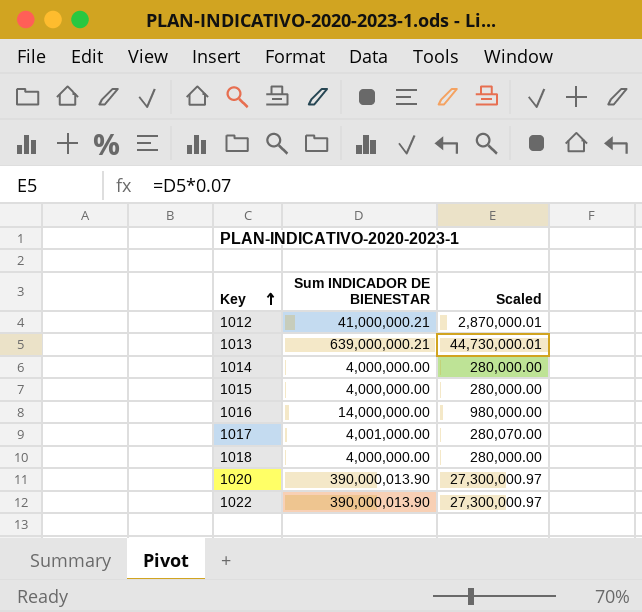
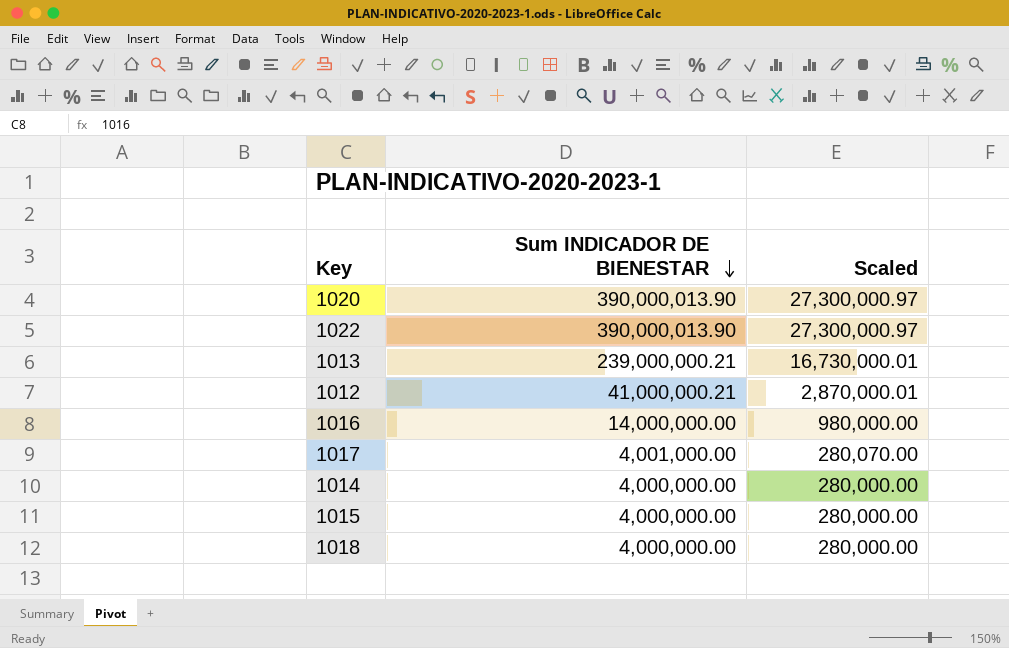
row order: Key ascending -> Sum INDICADOR DE BIENESTAR descending
1013 | Sum INDICADOR DE BIENESTAR: 639,000,000.21 -> 239,000,000.21
1013 | Scaled: 44,730,000.01 -> 16,730,000.01

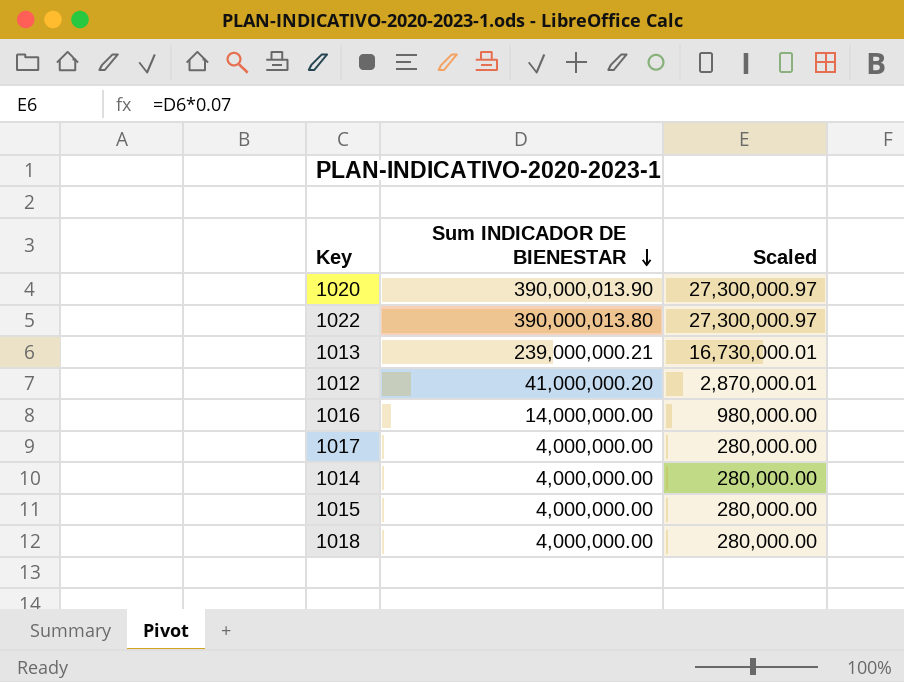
1022 | Sum INDICADOR DE BIENESTAR: 390,000,013.90 -> 390,000,013.80
1012 | Sum INDICADOR DE BIENESTAR: 41,000,000.21 -> 41,000,000.20
1017 | Sum INDICADOR DE BIENESTAR: 4,001,000.00 -> 4,000,000.00
1017 | Scaled: 280,070.00 -> 280,000.00

